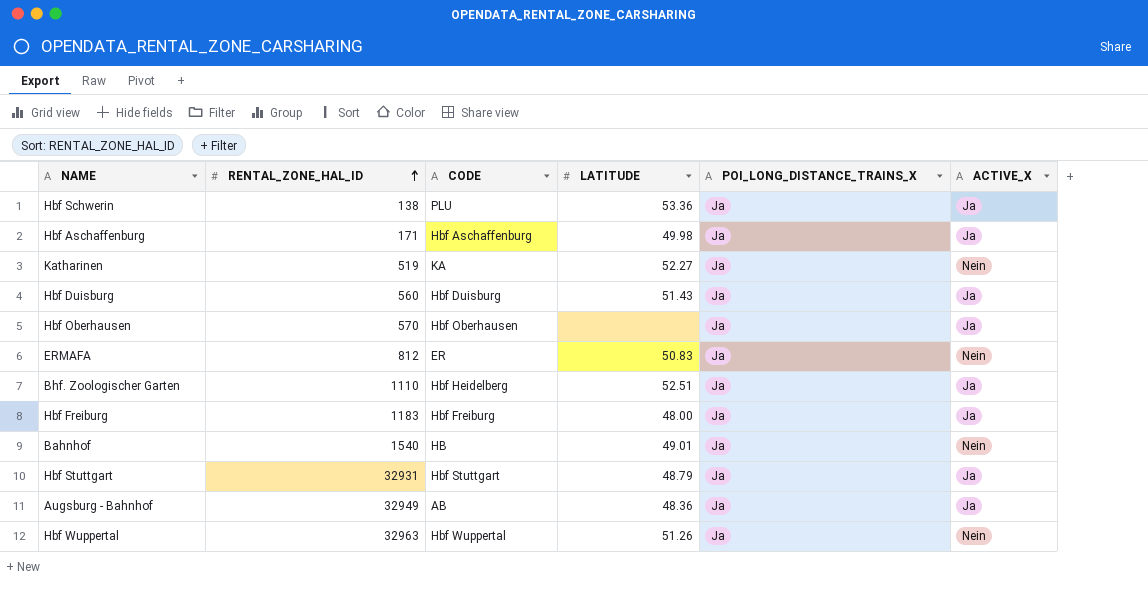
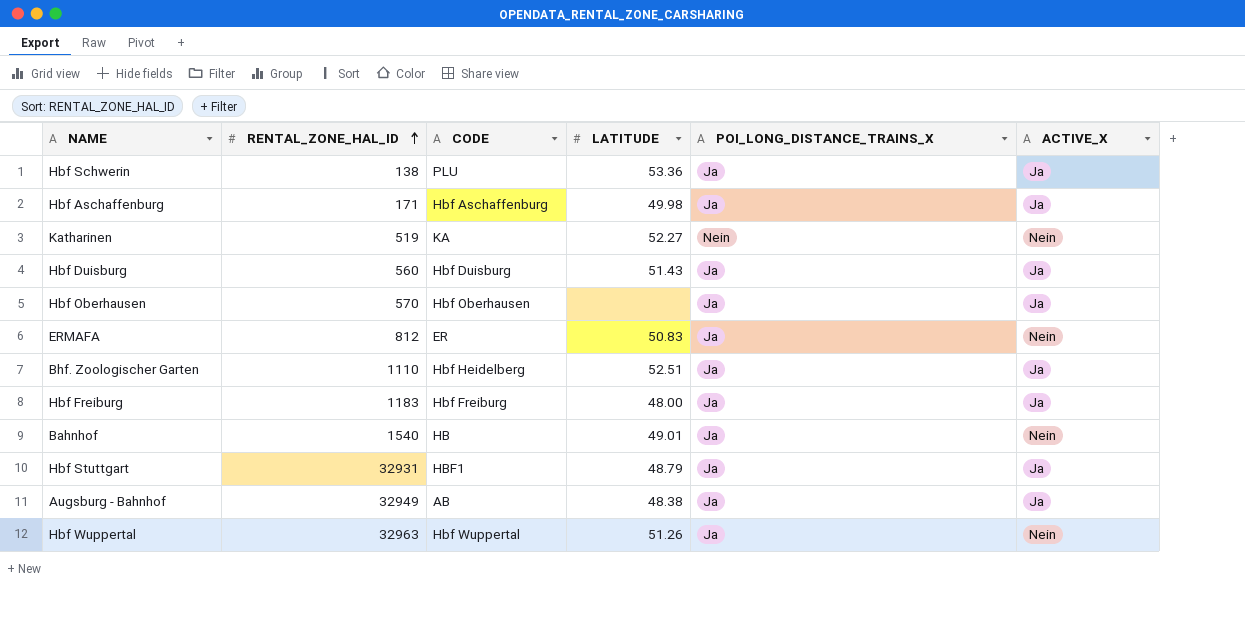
Katharinen | POI_LONG_DISTANCE_TRAINS_X: Ja -> Nein
Hbf Stuttgart | CODE: Hbf Stuttgart -> HBF1
Augsburg - Bahnhof | LATITUDE: 48.36 -> 48.38

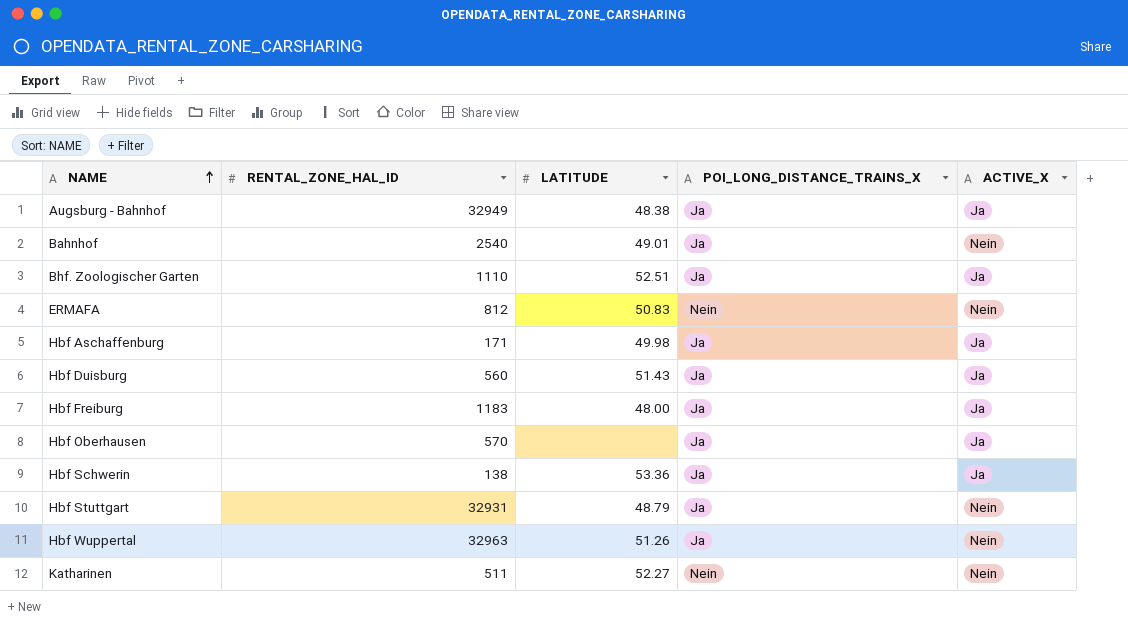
row order: RENTAL_ZONE_HAL_ID ascending -> NAME ascending
column CODE | position: 3 -> none
Bahnhof | RENTAL_ZONE_HAL_ID: 1540 -> 2540
ERMAFA | POI_LONG_DISTANCE_TRAINS_X: Ja -> Nein
Hbf Stuttgart | ACTIVE_X: Ja -> Nein
Katharinen | RENTAL_ZONE_HAL_ID: 519 -> 511

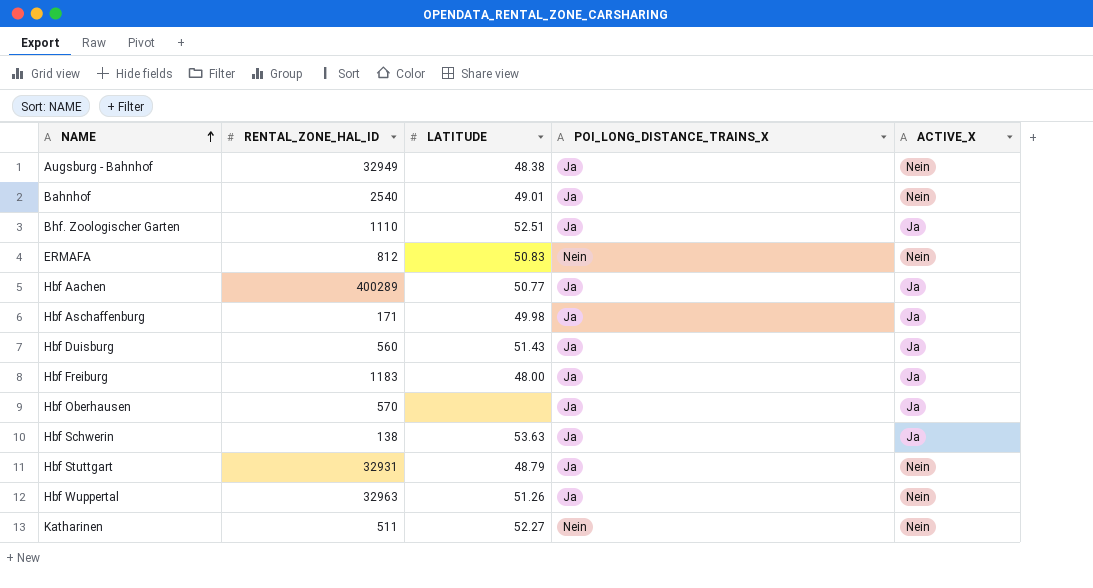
Augsburg - Bahnhof | ACTIVE_X: Ja -> Nein
row Hbf Aachen: none -> 400289 | 50.77 | Ja | Ja
Hbf Schwerin | LATITUDE: 53.36 -> 53.63

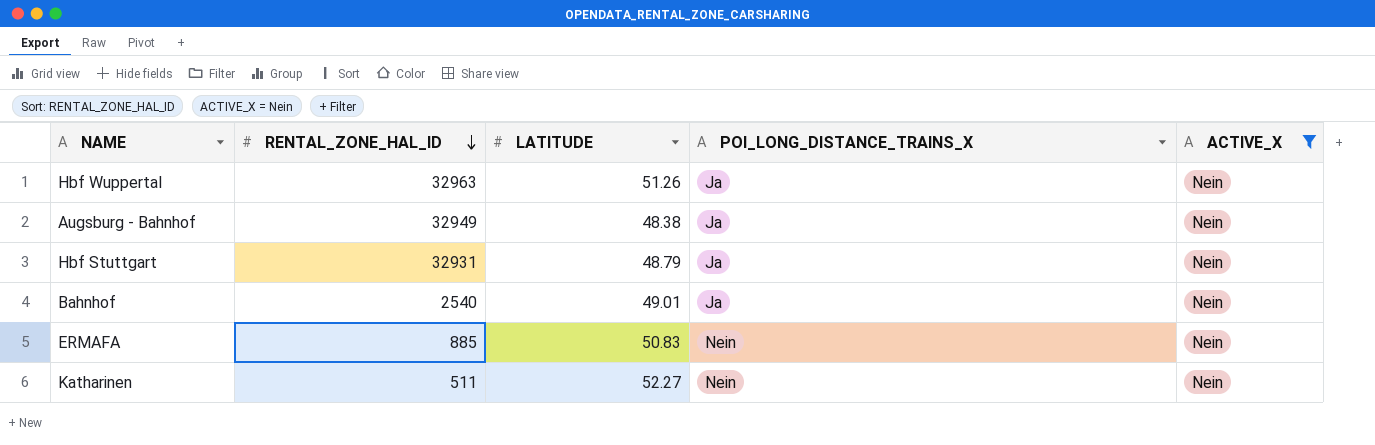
filter: none -> ACTIVE_X = Nein
row order: NAME ascending -> RENTAL_ZONE_HAL_ID descending
ERMAFA | RENTAL_ZONE_HAL_ID: 812 -> 885

